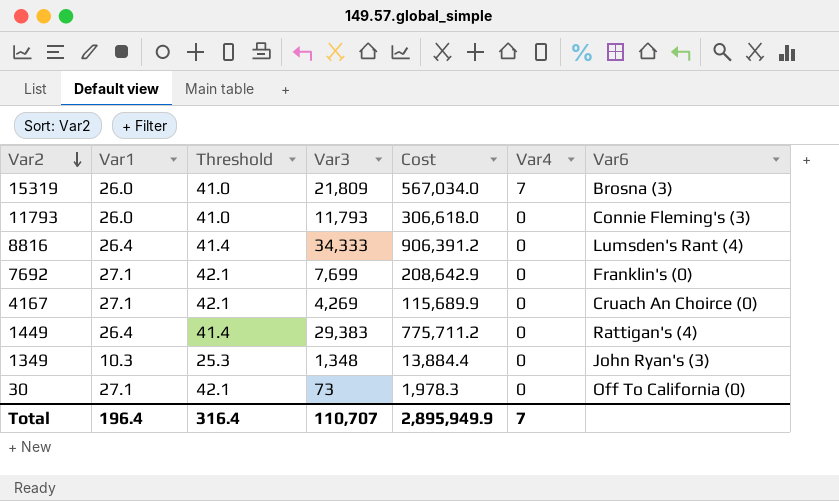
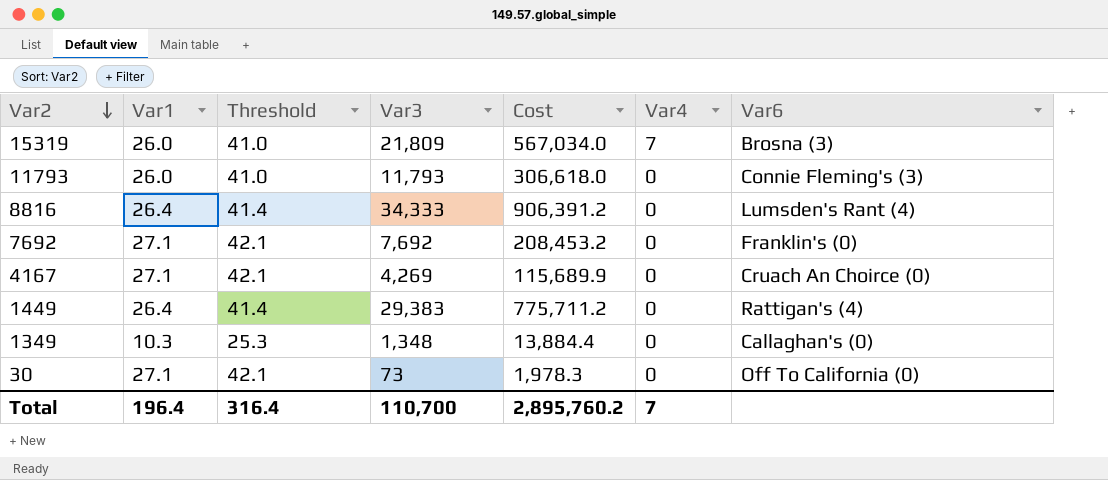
7692 | Var3: 7,699 -> 7,692
7692 | Cost: 208,642.9 -> 208,453.2
1349 | Var6: John Ryan's (3) -> Callaghan's (0)
Total | Var3: 110,707 -> 110,700
Total | Cost: 2,895,949.9 -> 2,895,760.2

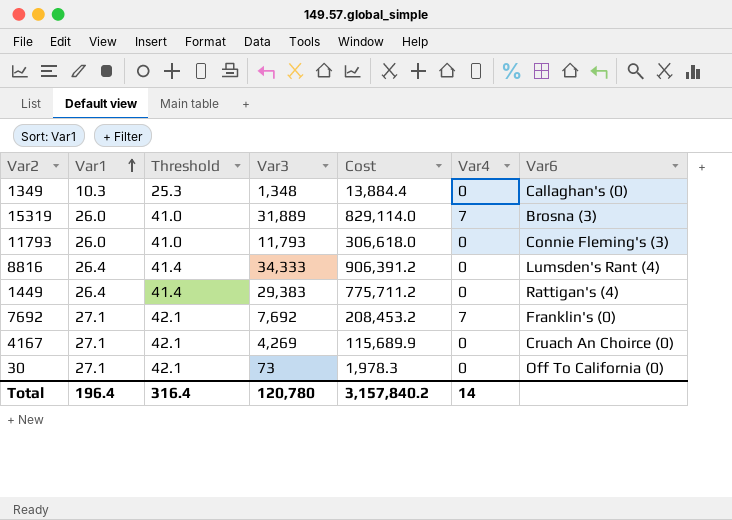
row order: Var2 descending -> Var1 ascending
15319 | Var3: 21,809 -> 31,889
15319 | Cost: 567,034.0 -> 829,114.0
7692 | Var4: 0 -> 7
Total | Var3: 110,700 -> 120,780
Total | Cost: 2,895,760.2 -> 3,157,840.2
Total | Var4: 7 -> 14

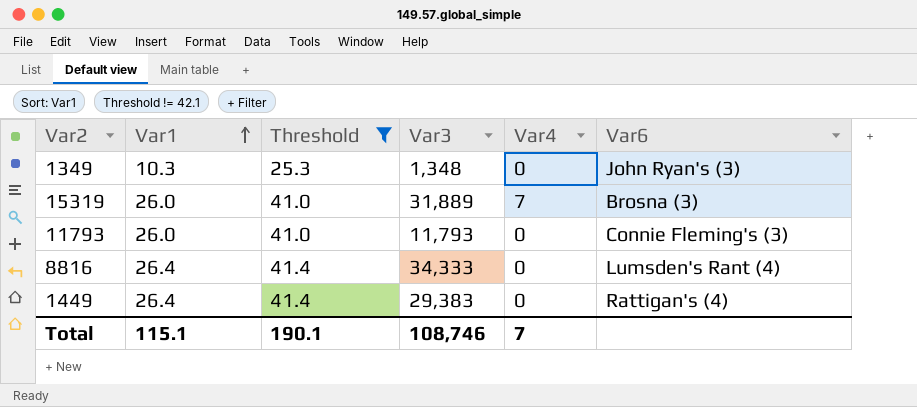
filter: none -> Threshold != 42.1
column Cost | formula: [Var1] * [Var3] -> none
1349 | Var6: Callaghan's (0) -> John Ryan's (3)
Total | Var1: 196.4 -> 115.1
Total | Threshold: 316.4 -> 190.1
Total | Var3: 120,780 -> 108,746
Total | Var4: 14 -> 7

